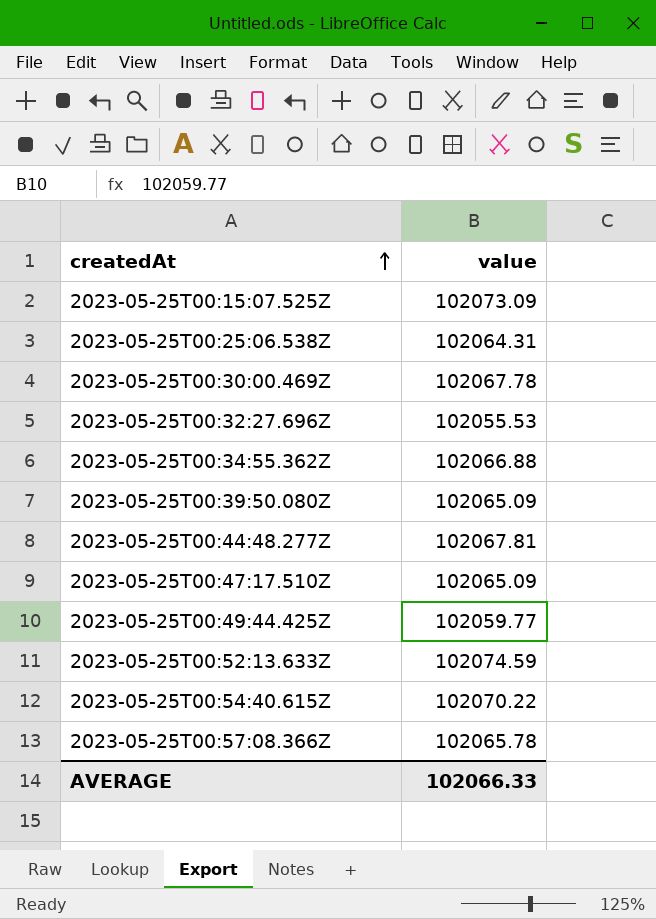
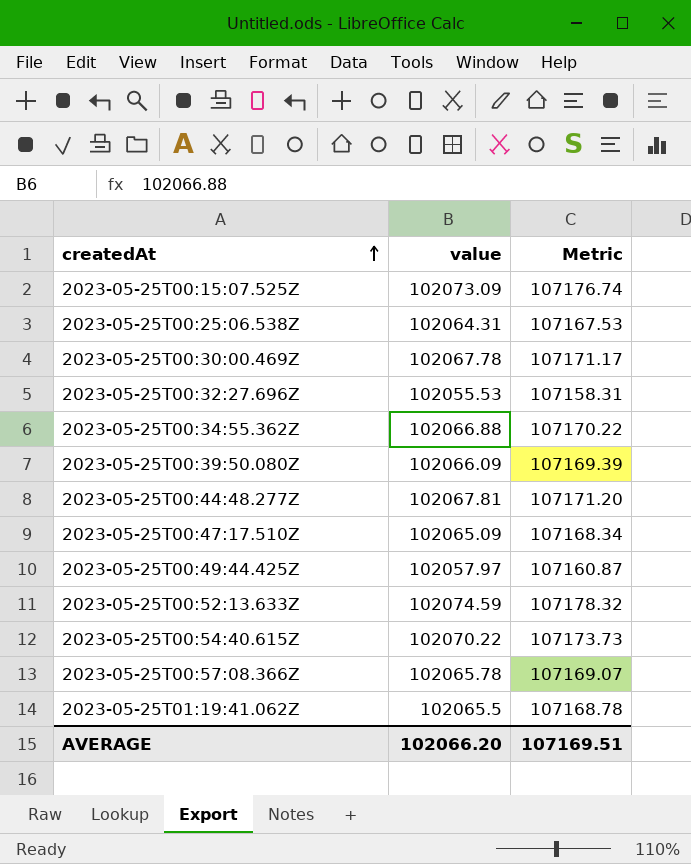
column Metric | formula: none -> [value] * 1.05
2023-05-25T00:39:50.080Z | value: 102065.09 -> 102066.09
2023-05-25T00:49:44.425Z | value: 102059.77 -> 102057.97
row 2023-05-25T01:19:41.062Z: none -> 102065.5 | 107168.78
AVERAGE | value: 102066.33 -> 102066.20

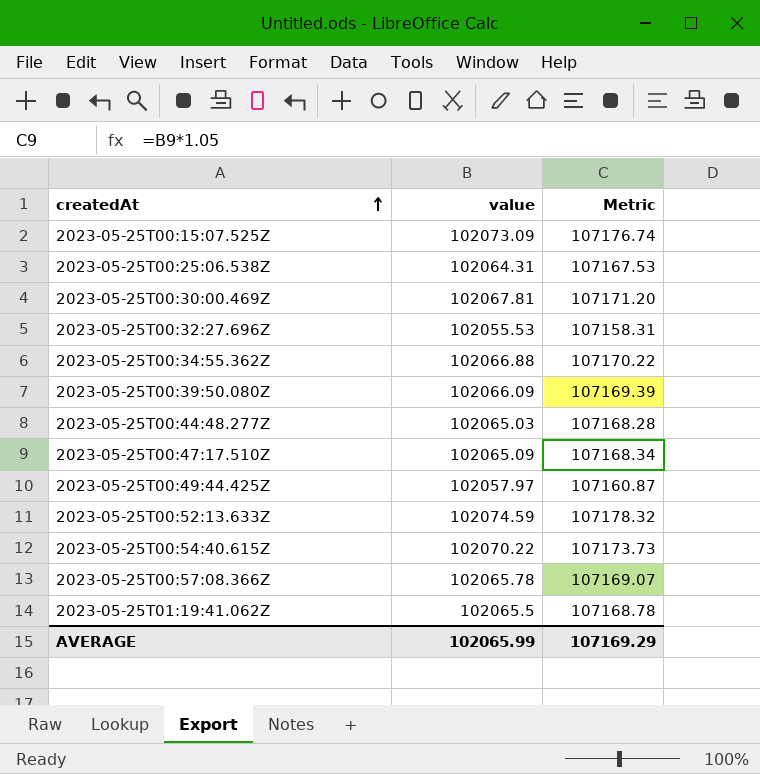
2023-05-25T00:30:00.469Z | value: 102067.78 -> 102067.81
2023-05-25T00:30:00.469Z | Metric: 107171.17 -> 107171.20
2023-05-25T00:44:48.277Z | value: 102067.81 -> 102065.03
2023-05-25T00:44:48.277Z | Metric: 107171.20 -> 107168.28
AVERAGE | value: 102066.20 -> 102065.99
AVERAGE | Metric: 107169.51 -> 107169.29

